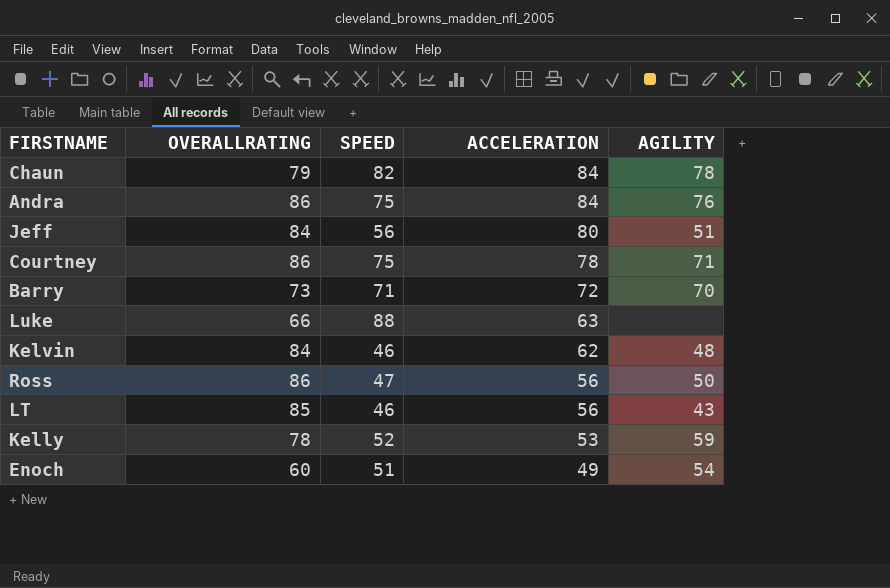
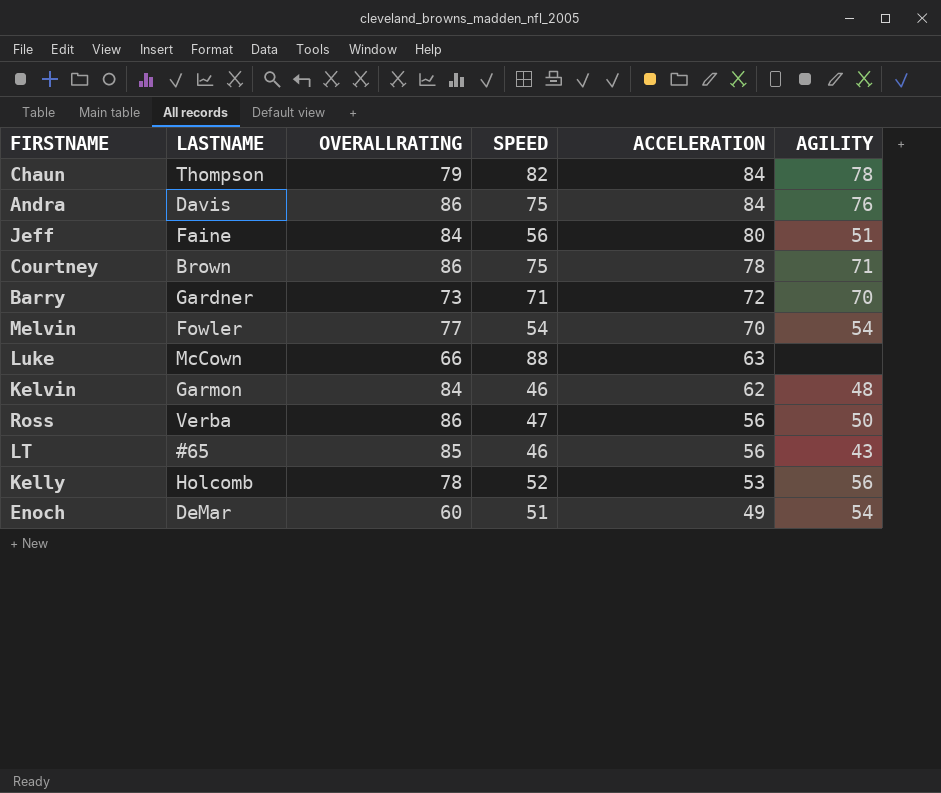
column LASTNAME | position: none -> 2
row Melvin: none -> Fowler | 77 | 54 | 70 | 54
Kelly | AGILITY: 59 -> 56

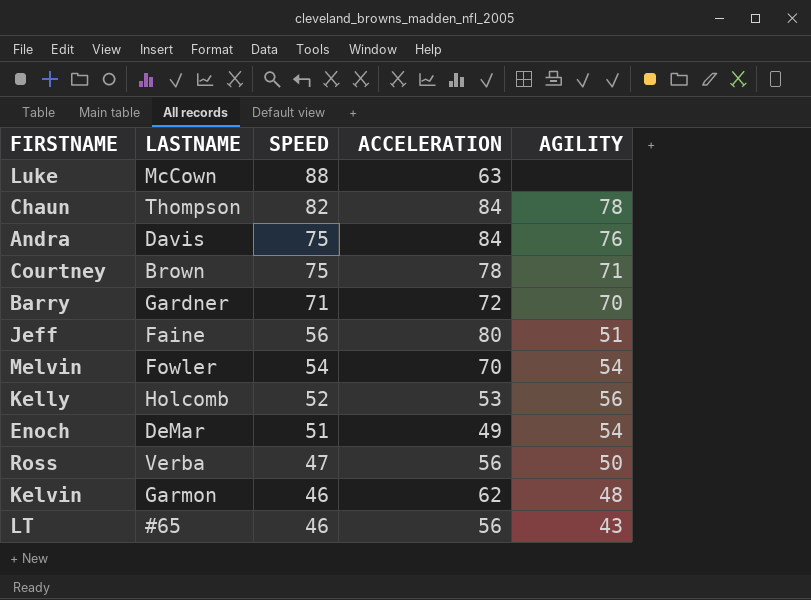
row order: ACCELERATION descending -> SPEED descending
column OVERALLRATING | position: 3 -> none

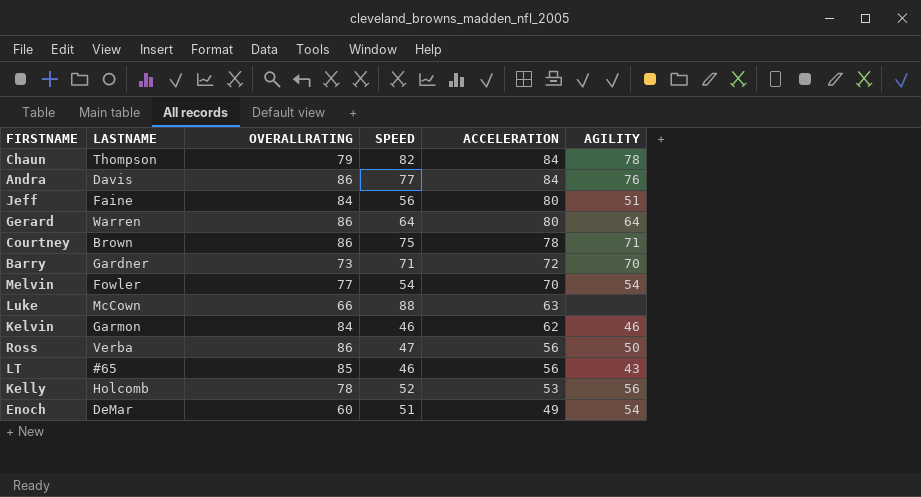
row order: SPEED descending -> ACCELERATION descending
column OVERALLRATING | position: none -> 3
Andra | SPEED: 75 -> 77
row Gerard: none -> Warren | 86 | 64 | 80 | 64
Kelvin | AGILITY: 48 -> 46

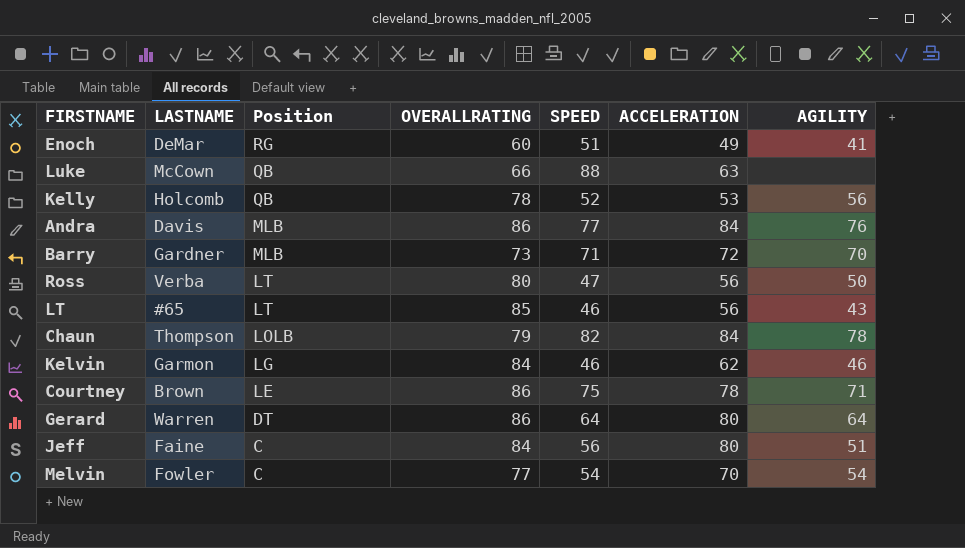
row order: ACCELERATION descending -> Position descending
column Position | position: none -> 3
Enoch | AGILITY: 54 -> 41
Ross | OVERALLRATING: 86 -> 80

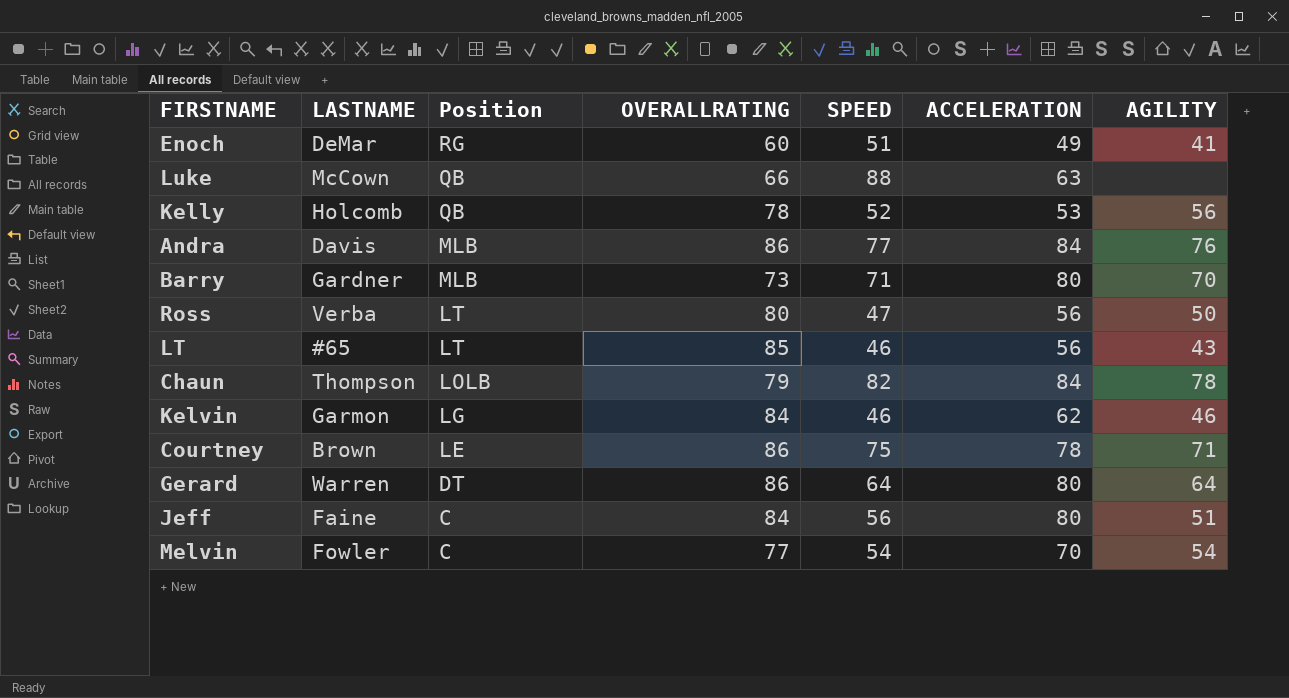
Barry | ACCELERATION: 72 -> 80

